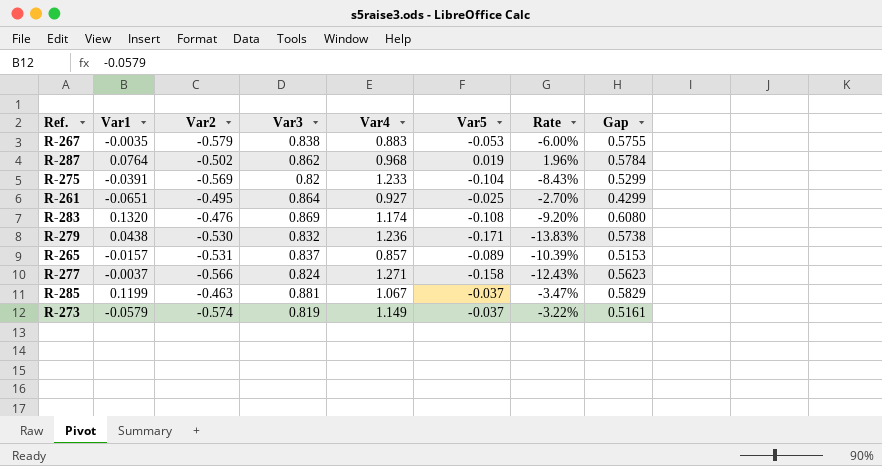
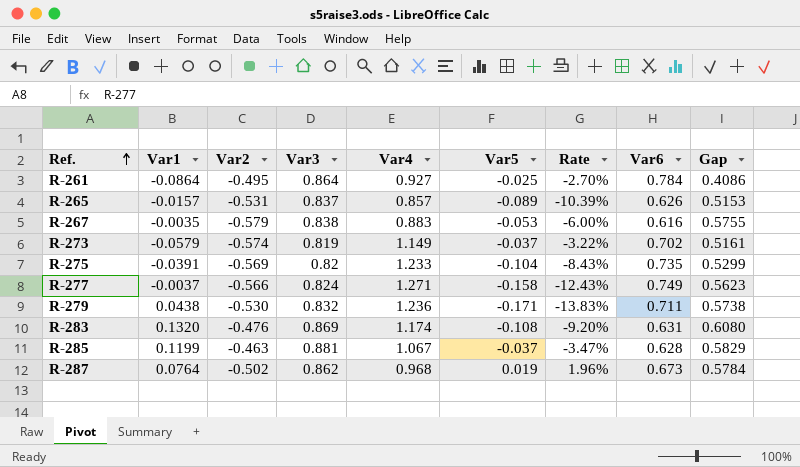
row order: none -> Ref. ascending
column Var6 | position: none -> 8
R-261 | Var1: -0.0651 -> -0.0864
R-261 | Gap: 0.4299 -> 0.4086

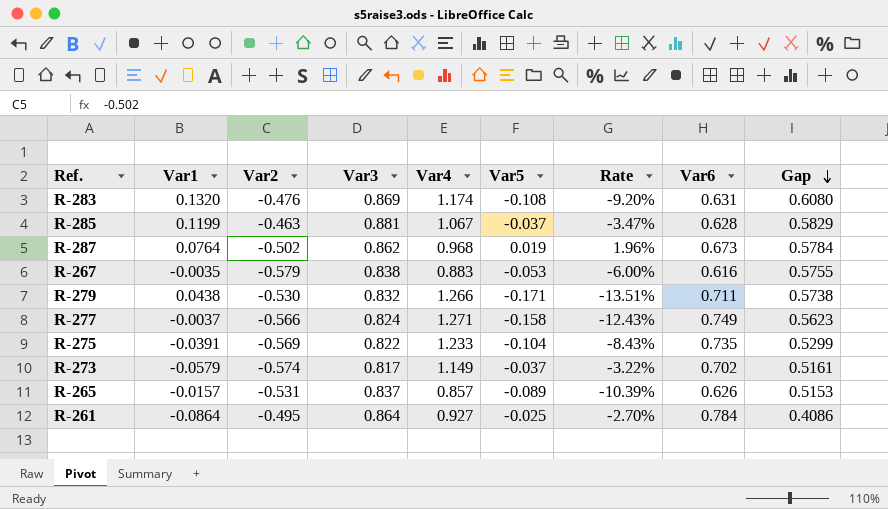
row order: Ref. ascending -> Gap descending
R-279 | Var4: 1.236 -> 1.266
R-279 | Rate: -13.83% -> -13.51%
R-275 | Var3: 0.82 -> 0.822
R-273 | Var3: 0.819 -> 0.817

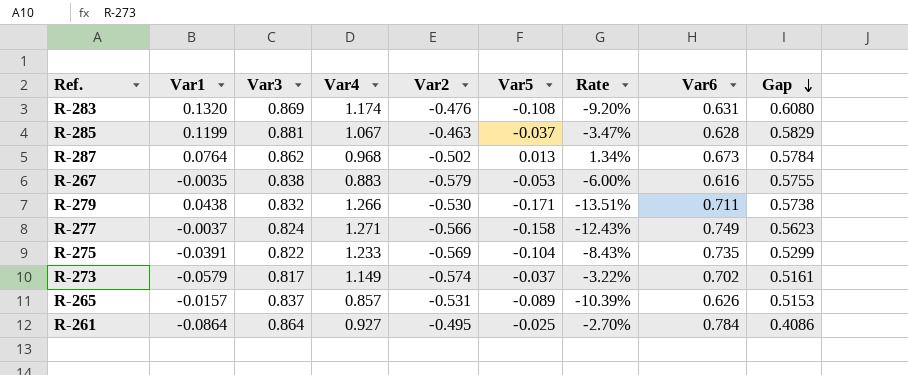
column Var2 | position: 3 -> 5
R-287 | Var5: 0.019 -> 0.013
R-287 | Rate: 1.96% -> 1.34%

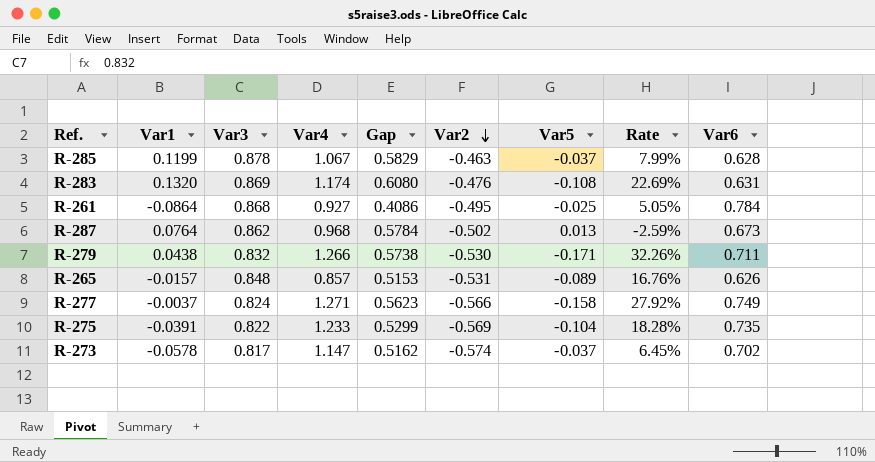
row order: Gap descending -> Var2 descending
column Gap | position: 9 -> 5
column Rate | formula: [Var5] / [Var4] -> [Var5] / [Var2]
row R-267: -0.0035 | 0.838 | 0.883 | -0.579 | -0.053 | -6.00% | 0.616 | 0.5755 -> none
R-285 | Var3: 0.881 -> 0.878
R-261 | Var3: 0.864 -> 0.868
R-265 | Var3: 0.837 -> 0.848
R-273 | Var1: -0.0579 -> -0.0578
R-273 | Var4: 1.149 -> 1.147
R-273 | Gap: 0.5161 -> 0.5162

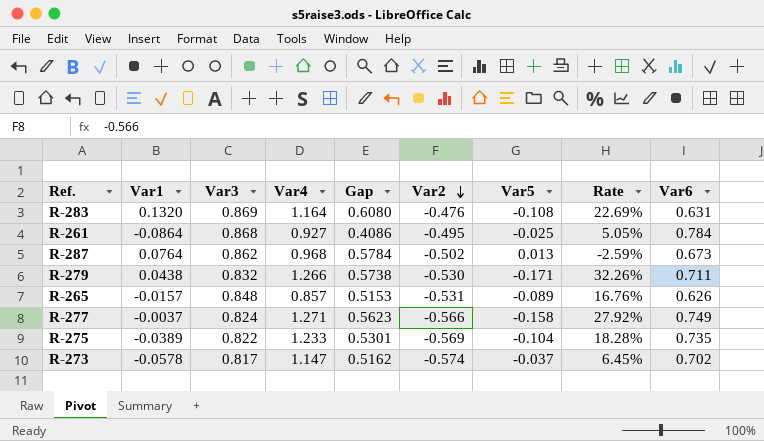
row R-285: 0.1199 | 0.878 | 1.067 | 0.5829 | -0.463 | -0.037 | 7.99% | 0.628 -> none
R-283 | Var4: 1.174 -> 1.164
R-275 | Var1: -0.0391 -> -0.0389
R-275 | Gap: 0.5299 -> 0.5301

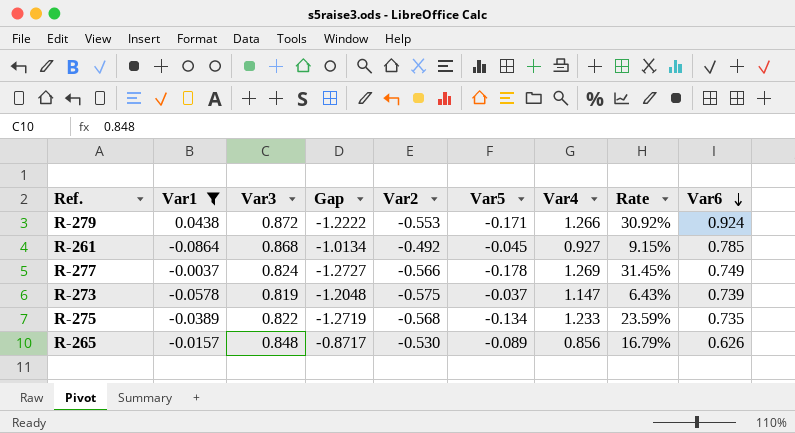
filter: none -> Var1 <= 0.0438
row order: Var2 descending -> Var6 descending
column Gap | formula: [Var1] - [Var2] -> [Var1] - [Var4]
column Var4 | position: 4 -> 7
R-279 | Var3: 0.832 -> 0.872
R-279 | Var2: -0.530 -> -0.553
R-279 | Rate: 32.26% -> 30.92%
R-279 | Var6: 0.711 -> 0.924
R-261 | Var2: -0.495 -> -0.492
R-261 | Var5: -0.025 -> -0.045
R-261 | Rate: 5.05% -> 9.15%
R-261 | Var6: 0.784 -> 0.785
R-277 | Var5: -0.158 -> -0.178
R-277 | Var4: 1.271 -> 1.269
R-277 | Rate: 27.92% -> 31.45%
R-273 | Var3: 0.817 -> 0.819
R-273 | Var2: -0.574 -> -0.575
R-273 | Rate: 6.45% -> 6.43%
R-273 | Var6: 0.702 -> 0.739
R-275 | Var2: -0.569 -> -0.568
R-275 | Var5: -0.104 -> -0.134
R-275 | Rate: 18.28% -> 23.59%
R-265 | Var2: -0.531 -> -0.530
R-265 | Var4: 0.857 -> 0.856
R-265 | Rate: 16.76% -> 16.79%

